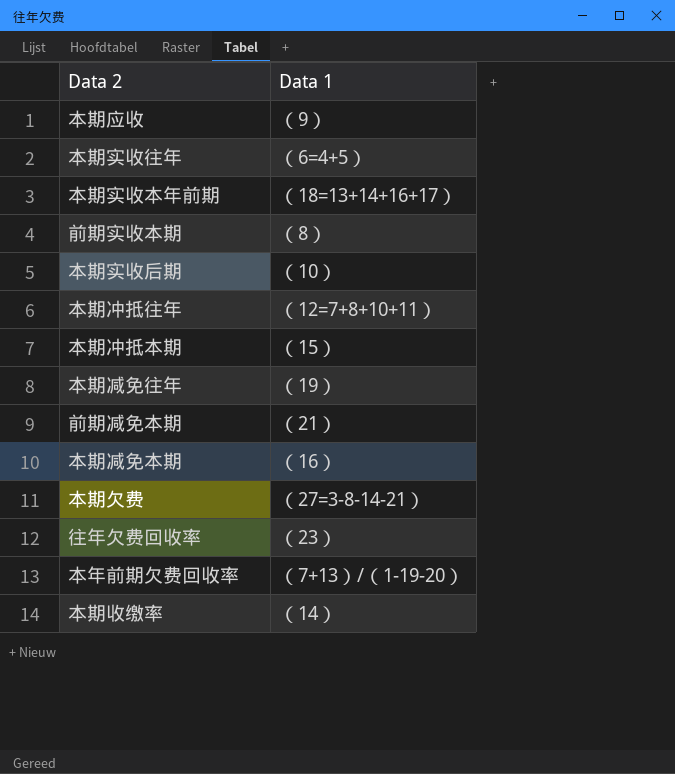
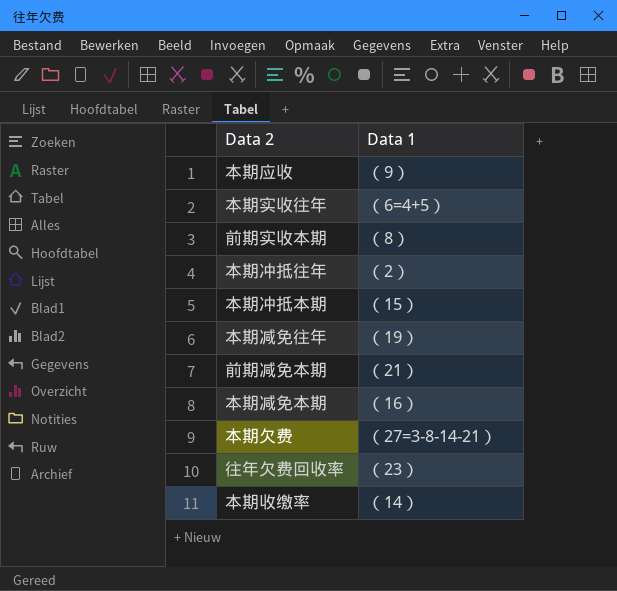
row 本期实收本年前期: （18=13+14+16+17） -> none
row 本期实收后期: （10） -> none
row 本年前期欠费回收率: （7+13）/（1-19-20） -> none
本期冲抵往年 | Data 1: （12=7+8+10+11） -> （2）

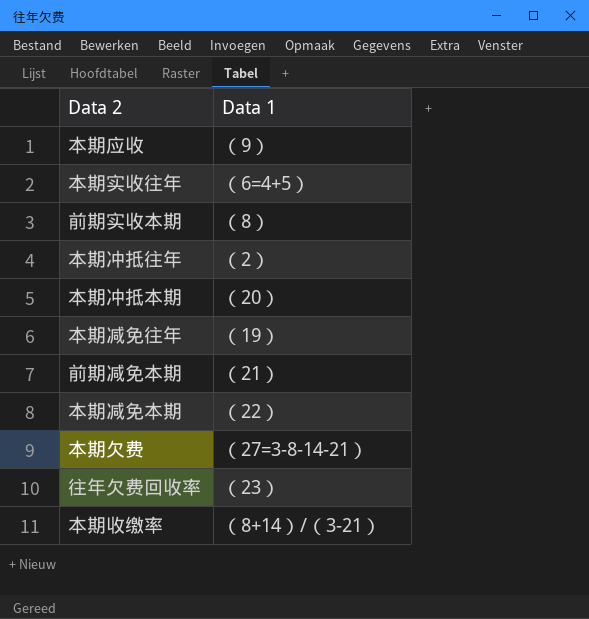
本期冲抵本期 | Data 1: （15） -> （20）
本期减免本期 | Data 1: （16） -> （22）
本期收缴率 | Data 1: （14） -> （8+14）/（3-21）

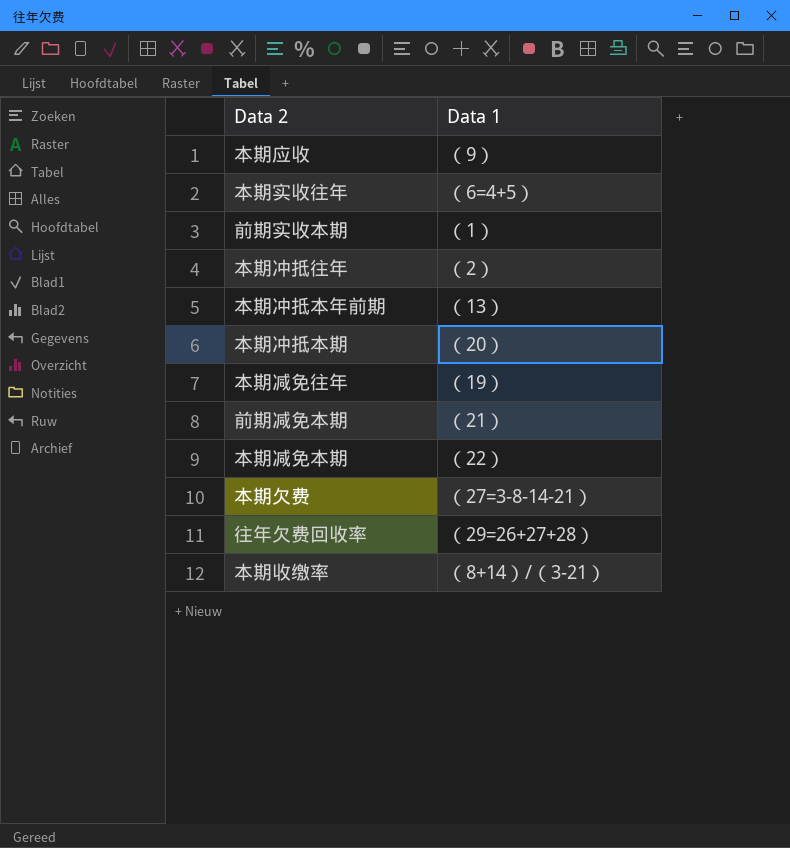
前期实收本期 | Data 1: （8） -> （1）
row 本期冲抵本年前期: none -> （13）
往年欠费回收率 | Data 1: （23） -> （29=26+27+28）

